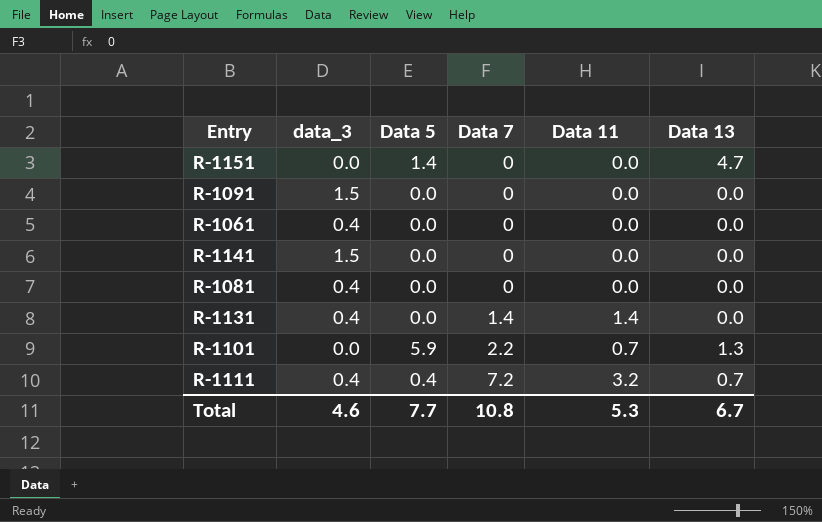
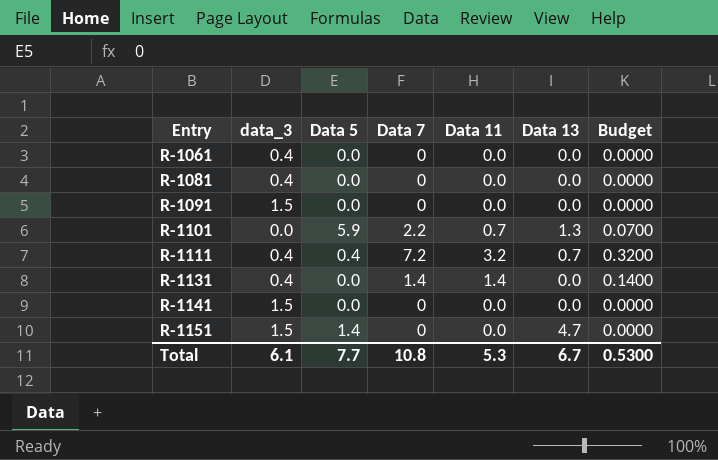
row order: Data 7 ascending -> Entry ascending
column Budget | formula: none -> [Data 11] * 0.1
R-1151 | data_3: 0.0 -> 1.5
Total | data_3: 4.6 -> 6.1

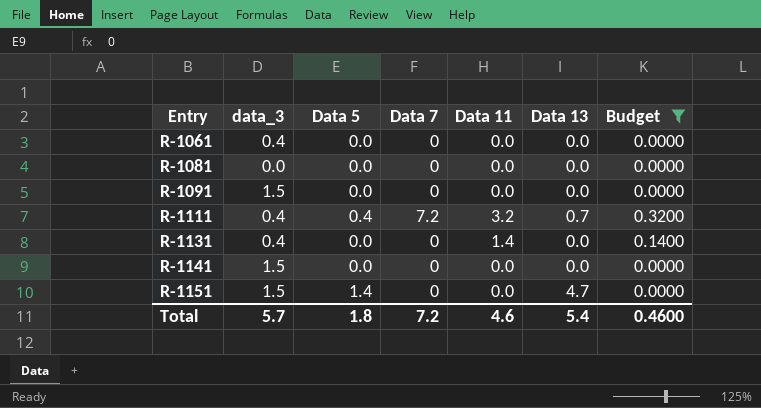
filter: none -> Budget != 0.0700
R-1081 | data_3: 0.4 -> 0.0
R-1131 | Data 7: 1.4 -> 0
Total | data_3: 6.1 -> 5.7
Total | Data 5: 7.7 -> 1.8
Total | Data 7: 10.8 -> 7.2
Total | Data 11: 5.3 -> 4.6
Total | Data 13: 6.7 -> 5.4
Total | Budget: 0.5300 -> 0.4600

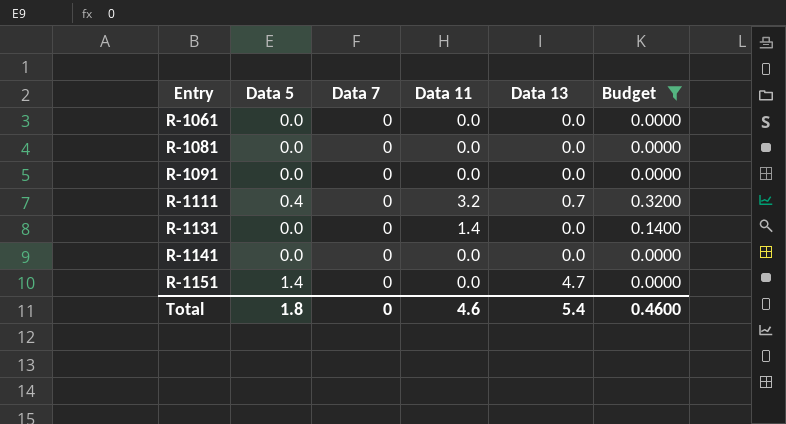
column data_3 | position: 2 -> none
R-1111 | Data 7: 7.2 -> 0
Total | Data 7: 7.2 -> 0

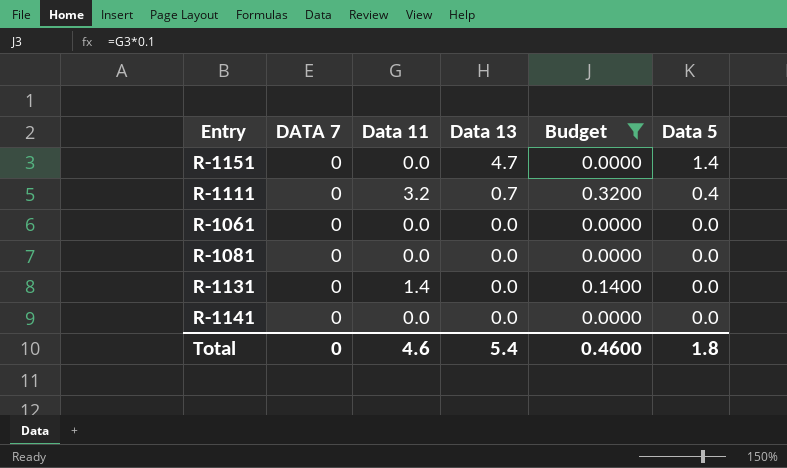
row order: Entry ascending -> Data 13 descending
column name: Data 7 -> DATA 7
column Data 5 | position: 2 -> 6
row R-1091: 0.0 | 0 | 0.0 | 0.0 | 0.0000 -> none

